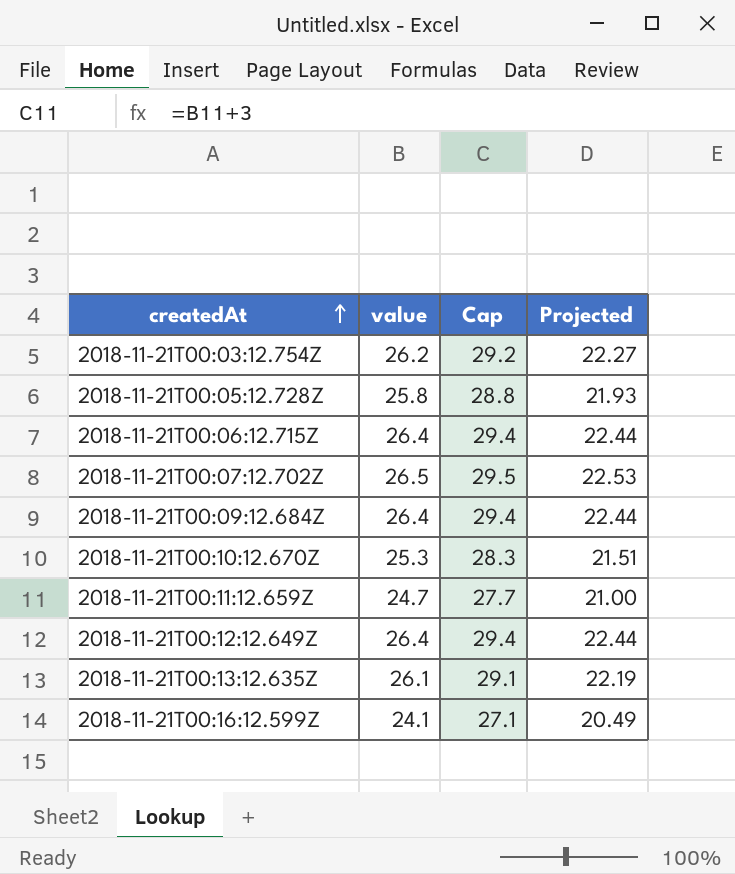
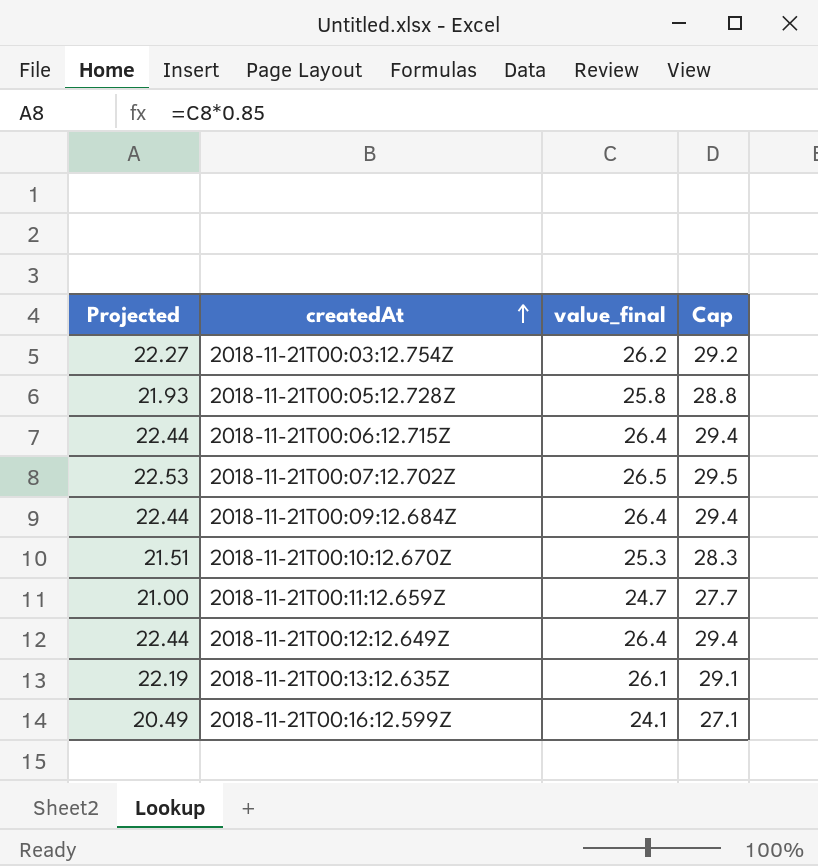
column Projected | position: 4 -> 1
column name: value -> value_final

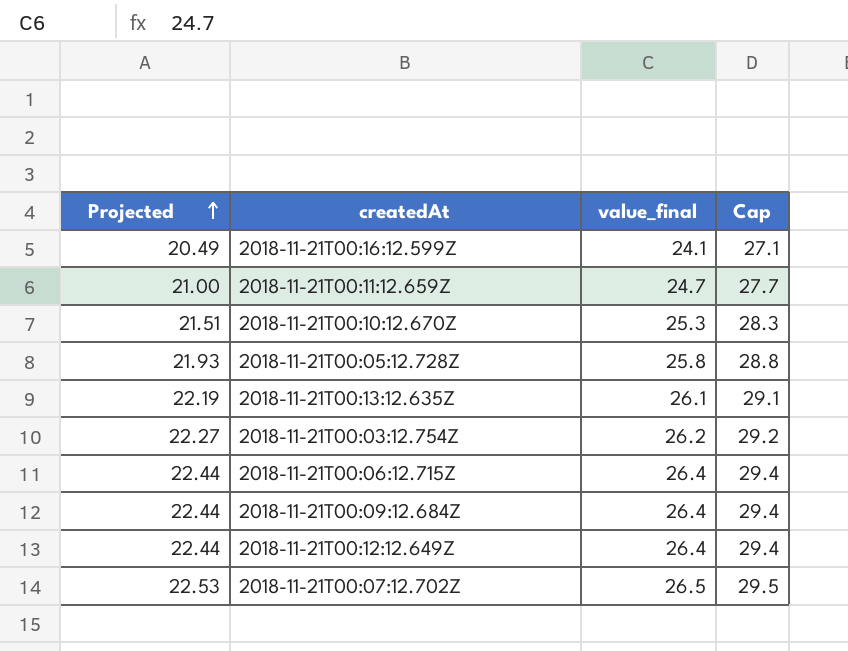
row order: createdAt ascending -> Projected ascending

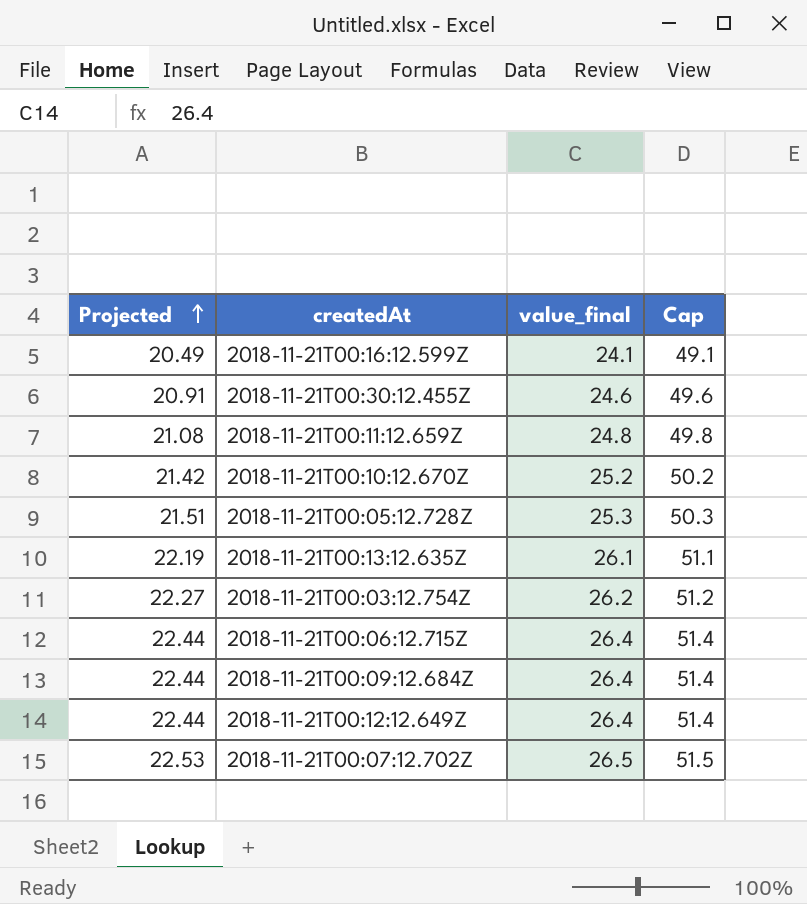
column Cap | formula: [value_final] + 3 -> [value_final] + 25
row 2018-11-21T00:30:12.455Z: none -> 20.91 | 24.6 | 49.6
2018-11-21T00:11:12.659Z | Projected: 21.00 -> 21.08
2018-11-21T00:11:12.659Z | value_final: 24.7 -> 24.8
2018-11-21T00:10:12.670Z | Projected: 21.51 -> 21.42
2018-11-21T00:10:12.670Z | value_final: 25.3 -> 25.2
2018-11-21T00:05:12.728Z | Projected: 21.93 -> 21.51
2018-11-21T00:05:12.728Z | value_final: 25.8 -> 25.3

